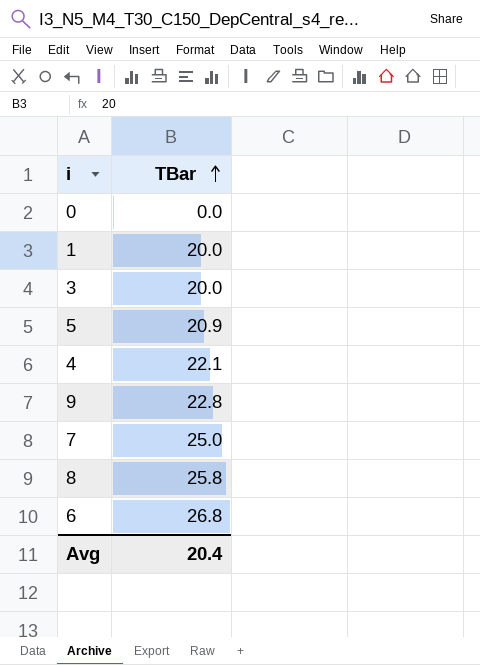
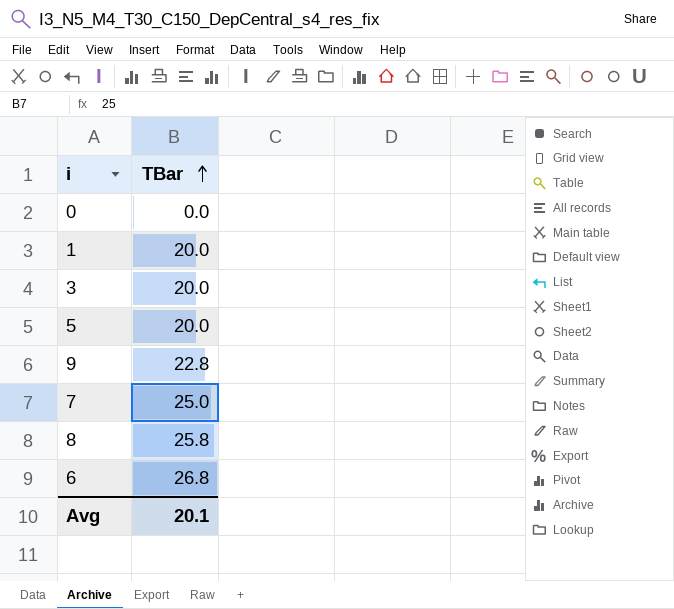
row 4: 22.1 -> none
5 | TBar: 20.9 -> 20.0
Avg | TBar: 20.4 -> 20.1

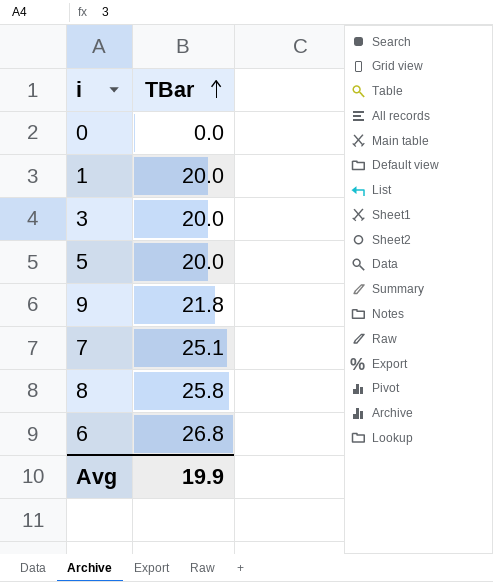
9 | TBar: 22.8 -> 21.8
7 | TBar: 25.0 -> 25.1
Avg | TBar: 20.1 -> 19.9

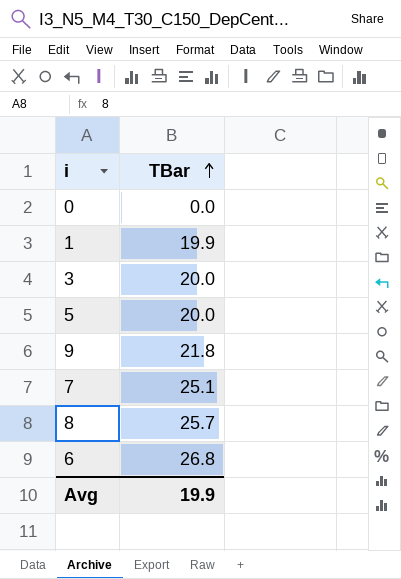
1 | TBar: 20.0 -> 19.9
8 | TBar: 25.8 -> 25.7

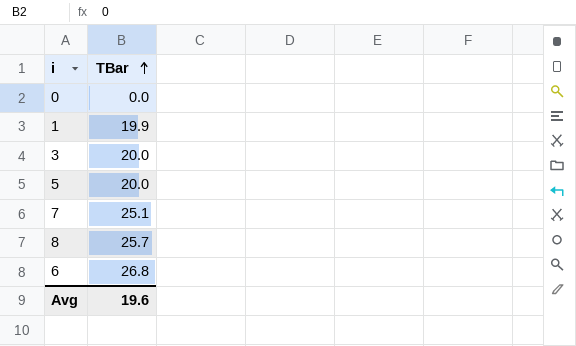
row 9: 21.8 -> none
Avg | TBar: 19.9 -> 19.6

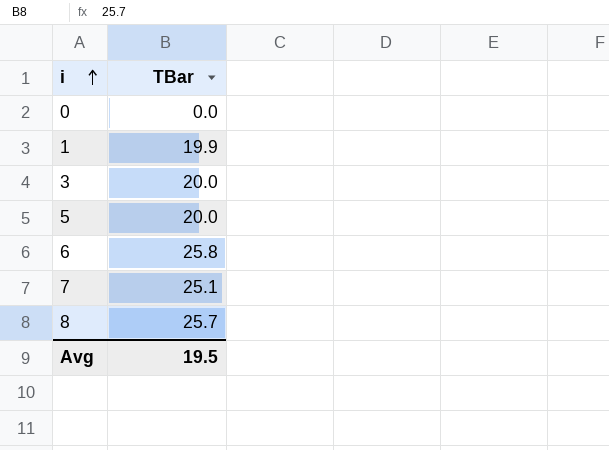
row order: TBar ascending -> i ascending
6 | TBar: 26.8 -> 25.8
Avg | TBar: 19.6 -> 19.5

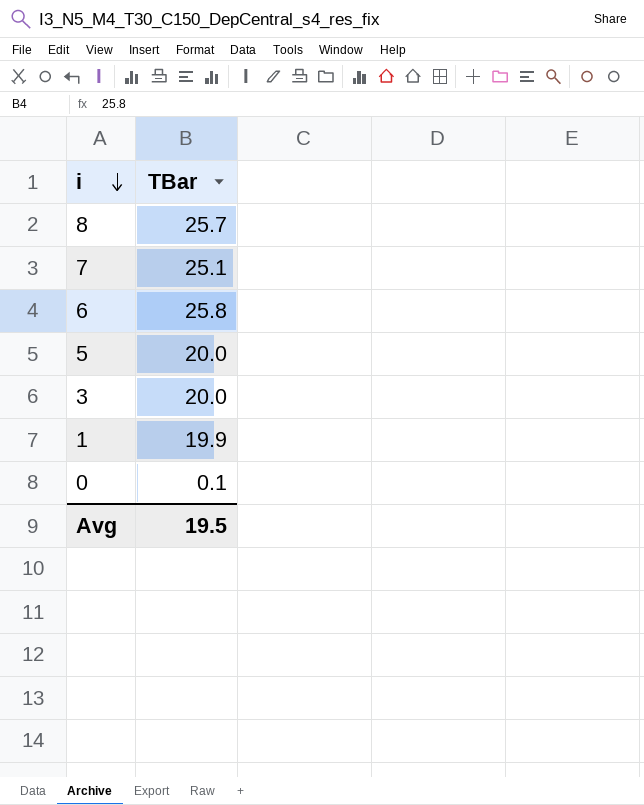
row order: i ascending -> i descending
0 | TBar: 0.0 -> 0.1

